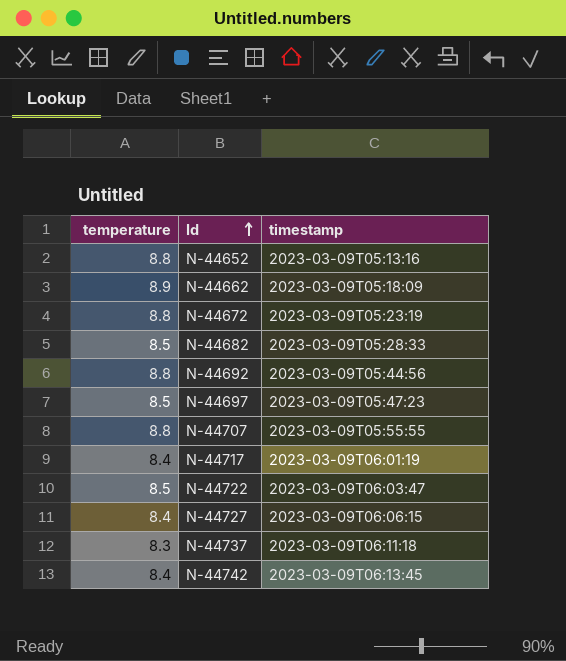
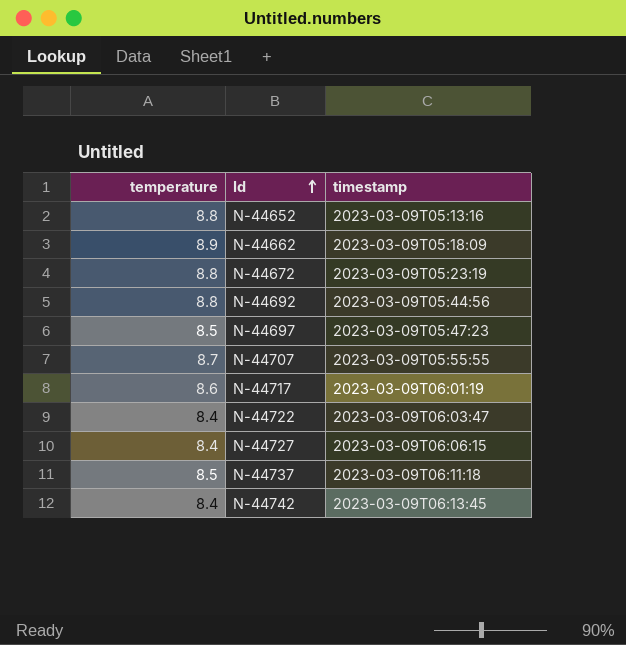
row N-44682: 8.5 | 2023-03-09T05:28:33 -> none
N-44707 | temperature: 8.8 -> 8.7
N-44717 | temperature: 8.4 -> 8.6
N-44722 | temperature: 8.5 -> 8.4
N-44737 | temperature: 8.3 -> 8.5

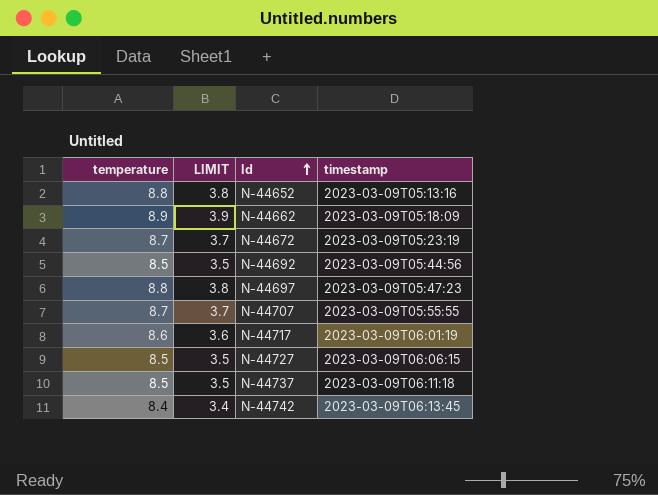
column LIMIT | formula: none -> [temperature] - 5
row N-44722: 8.4 | 2023-03-09T06:03:47 -> none
N-44672 | temperature: 8.8 -> 8.7
N-44692 | temperature: 8.8 -> 8.5
N-44697 | temperature: 8.5 -> 8.8
N-44727 | temperature: 8.4 -> 8.5

